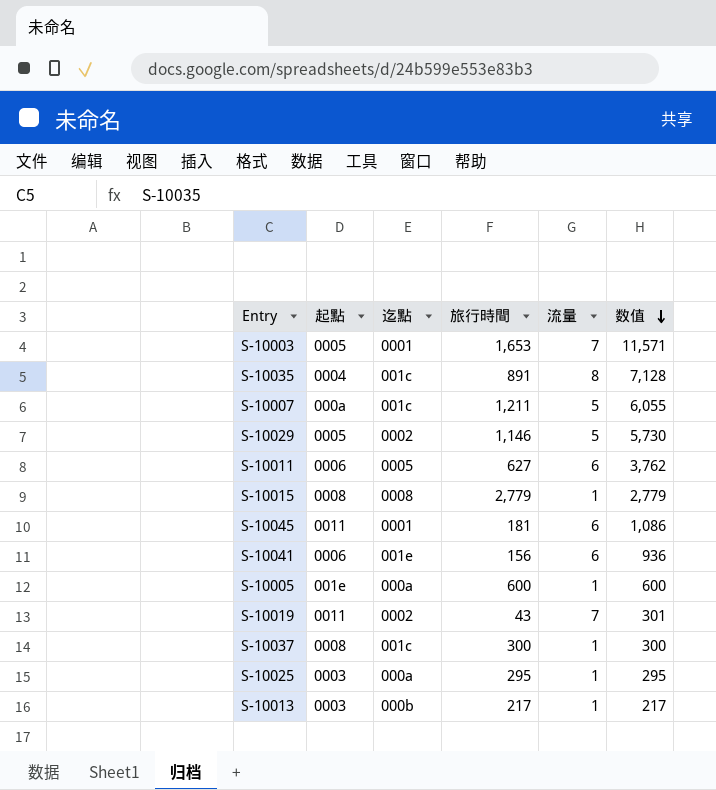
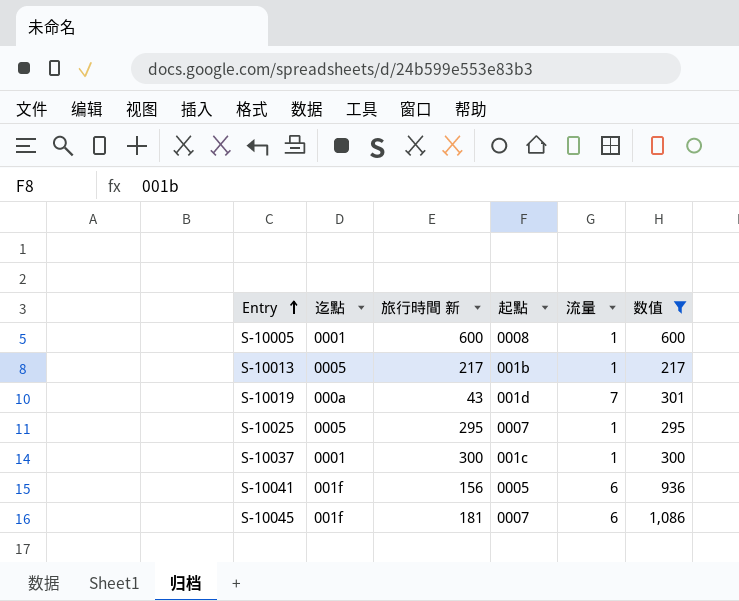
filter: none -> 数值 <= 1,086
row order: 数值 descending -> Entry ascending
column name: 旅行時間 -> 旅行時間 新
column 起點 | position: 2 -> 4
S-10005 | 迄點: 000a -> 0001
S-10005 | 起點: 001e -> 0008
S-10013 | 迄點: 000b -> 0005
S-10013 | 起點: 0003 -> 001b
S-10019 | 迄點: 0002 -> 000a
S-10019 | 起點: 0011 -> 001d
S-10025 | 迄點: 000a -> 0005
S-10025 | 起點: 0003 -> 0007
S-10037 | 迄點: 001c -> 0001
S-10037 | 起點: 0008 -> 001c
S-10041 | 迄點: 001e -> 001f
S-10041 | 起點: 0006 -> 0005
S-10045 | 迄點: 0001 -> 001f
S-10045 | 起點: 0011 -> 0007

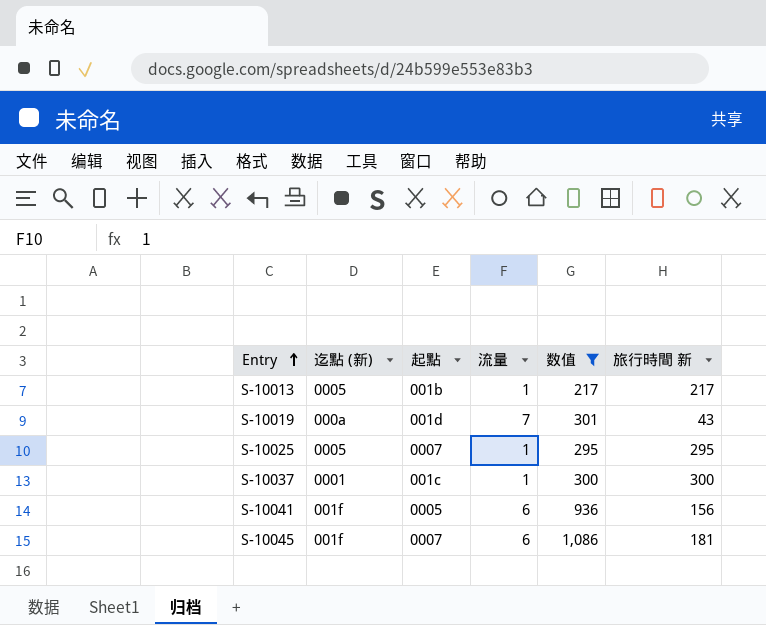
column name: 迄點 -> 迄點 (新)
column 旅行時間 新 | position: 3 -> 6
row S-10005: 0001 | 600 | 0008 | 1 | 600 -> none

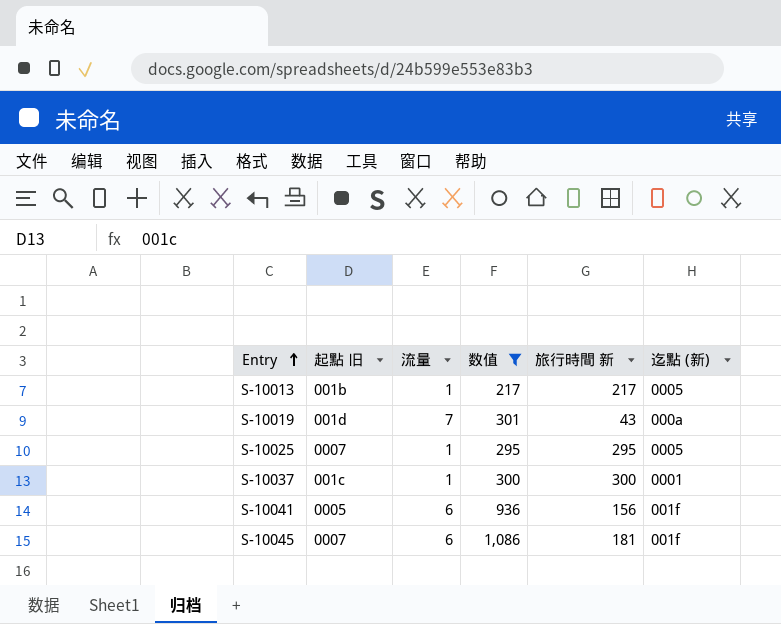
column name: 起點 -> 起點 旧
column 迄點 (新) | position: 2 -> 6

